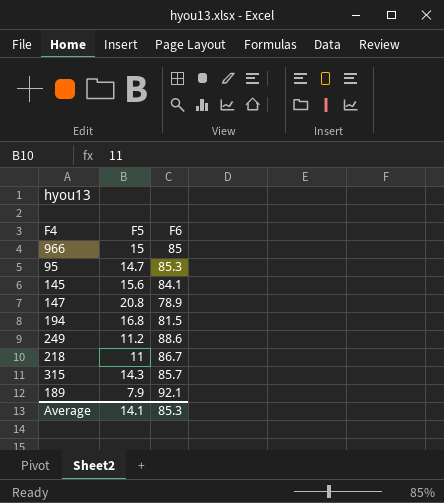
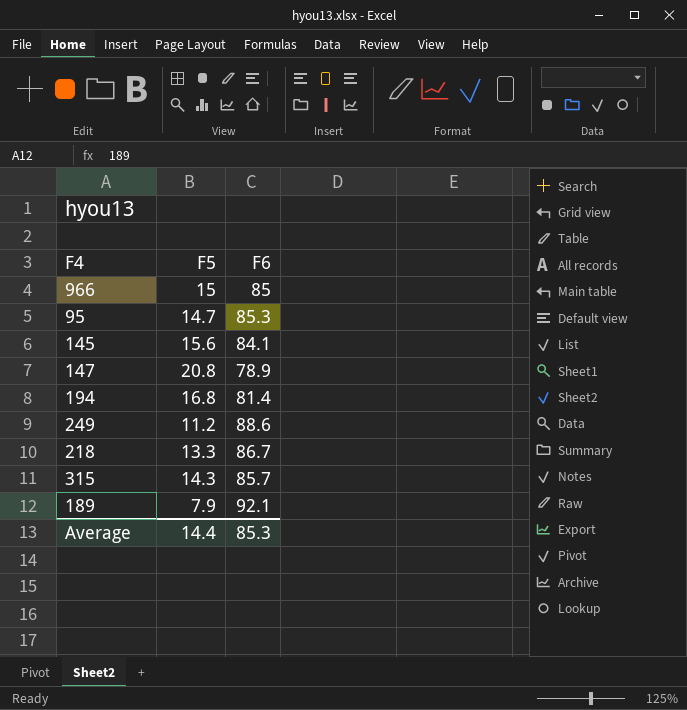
194 | F6: 81.5 -> 81.4
218 | F5: 11 -> 13.3
Average | F5: 14.1 -> 14.4

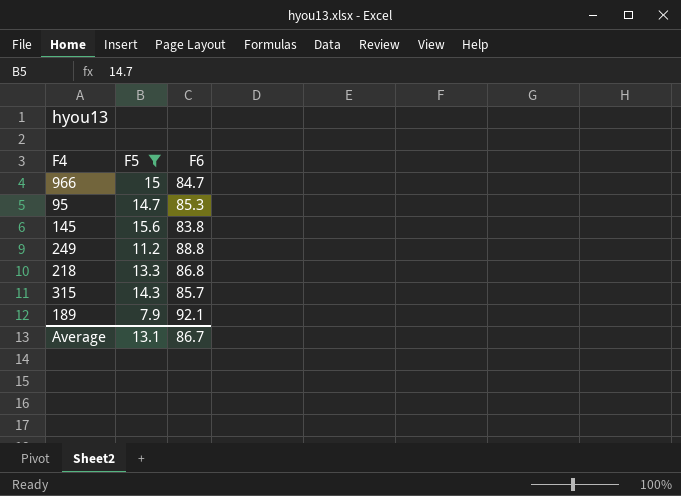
filter: none -> F5 <= 15.6
966 | F6: 85 -> 84.7
145 | F6: 84.1 -> 83.8
249 | F6: 88.6 -> 88.8
218 | F6: 86.7 -> 86.8
Average | F5: 14.4 -> 13.1
Average | F6: 85.3 -> 86.7

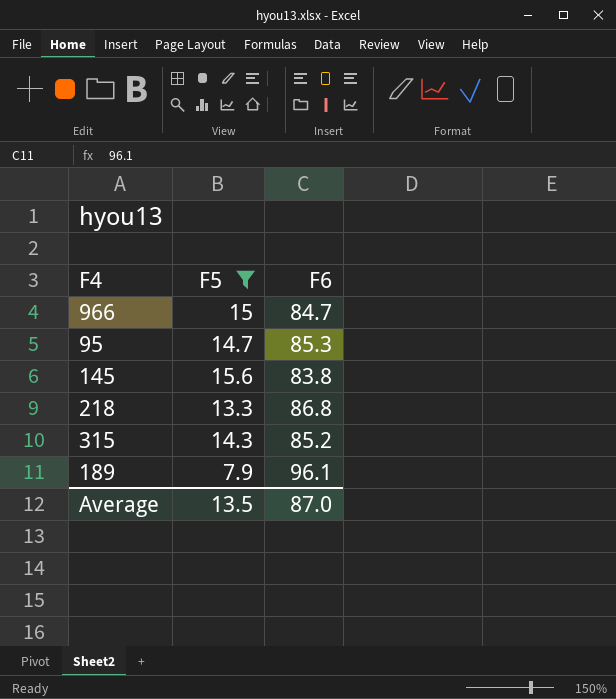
row 249: 11.2 | 88.8 -> none
315 | F6: 85.7 -> 85.2
189 | F6: 92.1 -> 96.1
Average | F5: 13.1 -> 13.5
Average | F6: 86.7 -> 87.0

